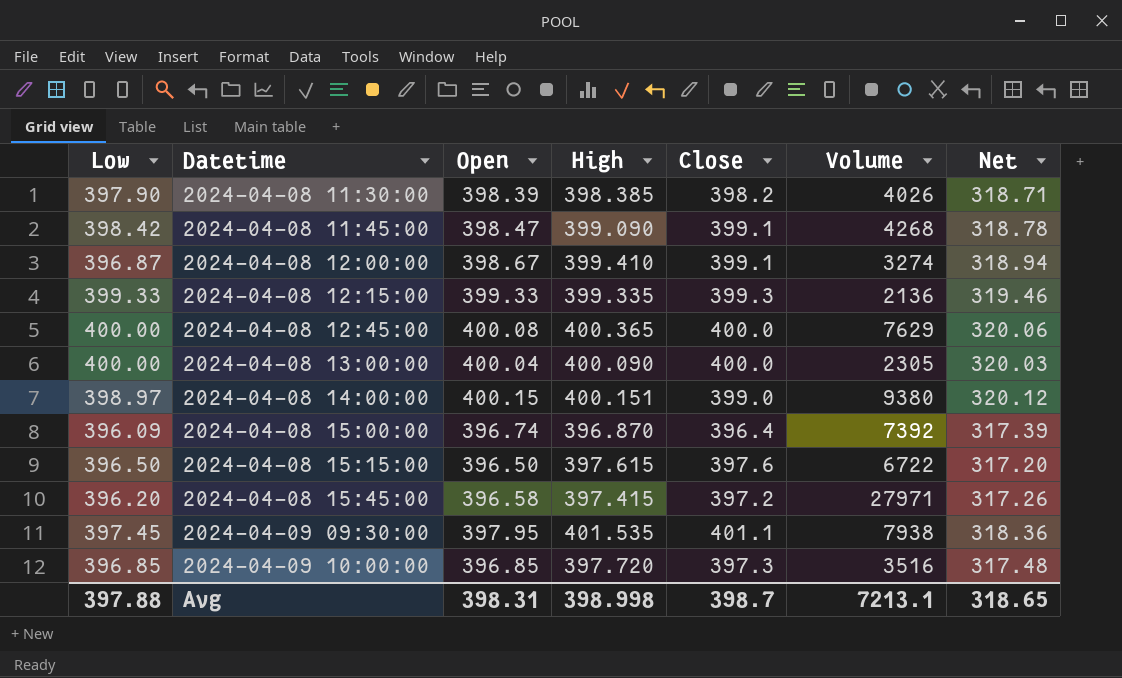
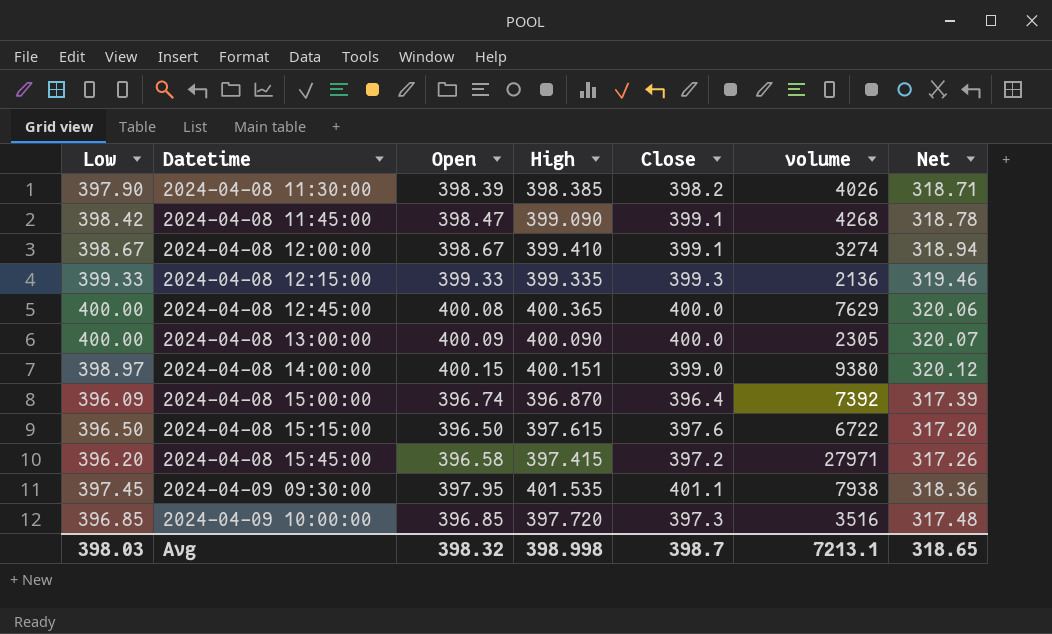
column name: Volume -> volume
2024-04-08 12:00:00 | Low: 396.87 -> 398.67
2024-04-08 13:00:00 | Open: 400.04 -> 400.09
2024-04-08 13:00:00 | Net: 320.03 -> 320.07
Avg | Low: 397.88 -> 398.03
Avg | Open: 398.31 -> 398.32

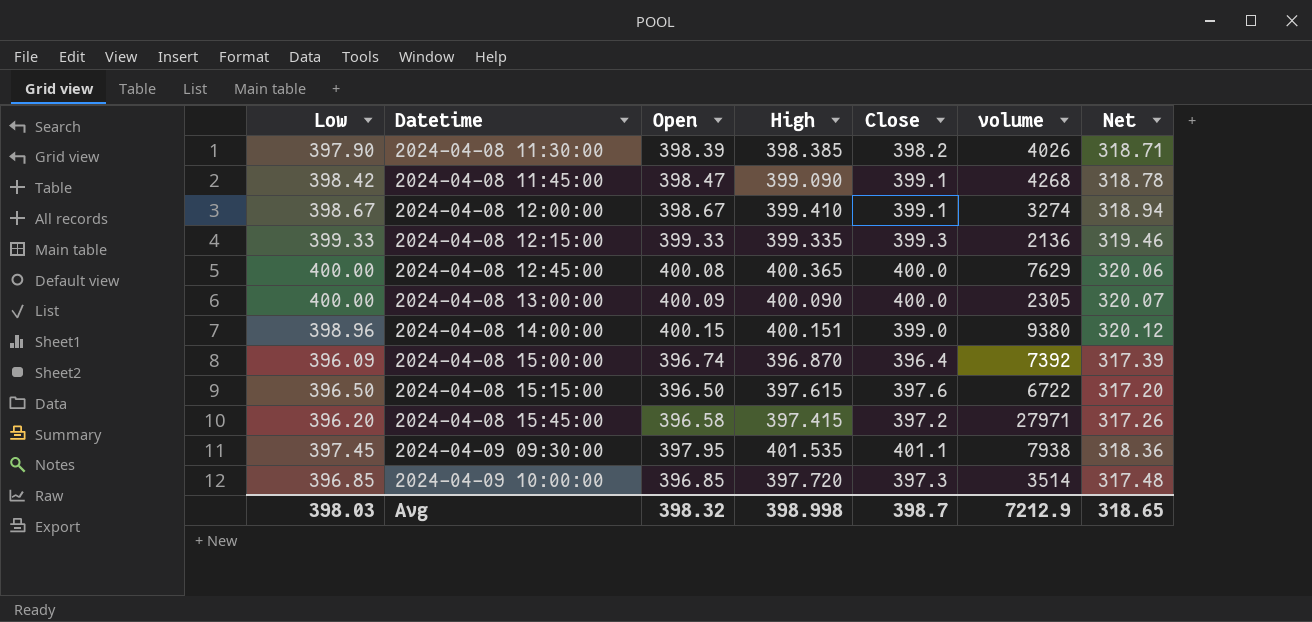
2024-04-08 14:00:00 | Low: 398.97 -> 398.96
2024-04-09 10:00:00 | volume: 3516 -> 3514
Avg | volume: 7213.1 -> 7212.9

